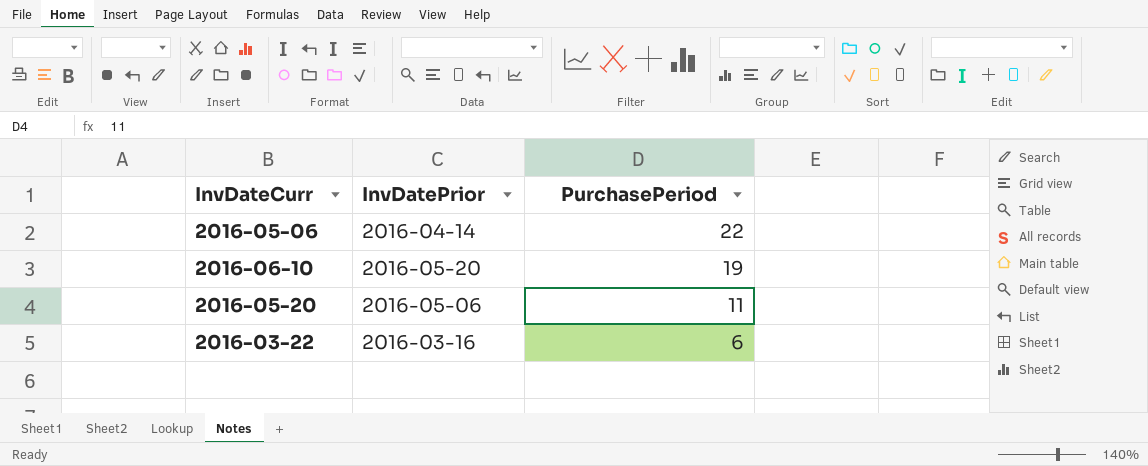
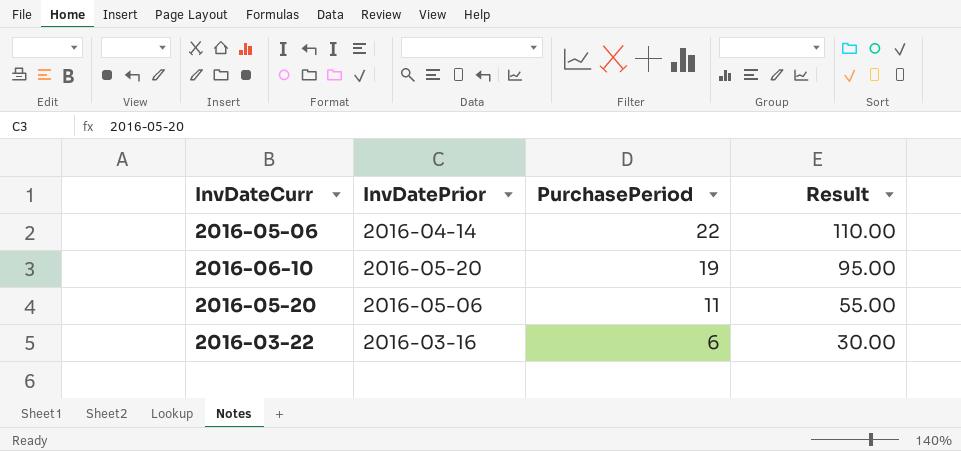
column Result | formula: none -> [PurchasePeriod] * 5

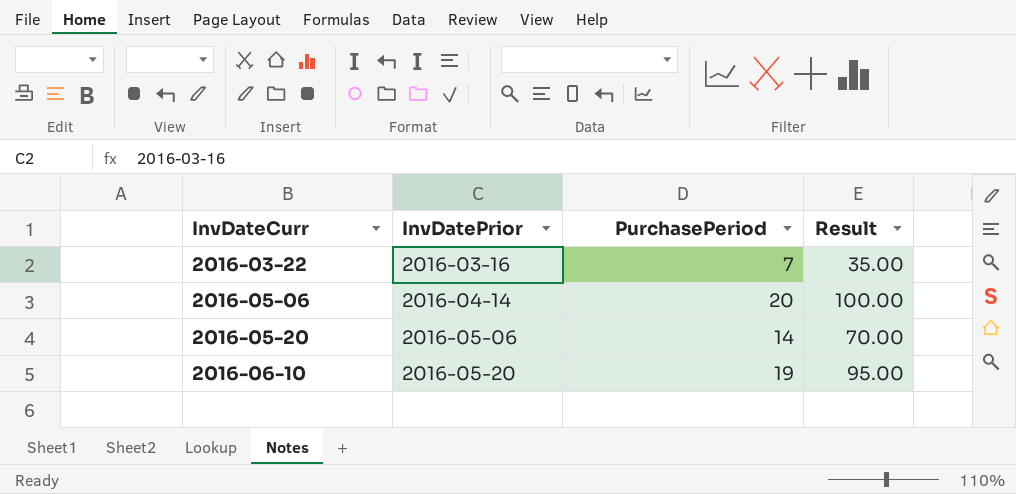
row order: PurchasePeriod descending -> InvDateCurr ascending
2016-03-22 | PurchasePeriod: 6 -> 7
2016-03-22 | Result: 30.00 -> 35.00
2016-05-06 | PurchasePeriod: 22 -> 20
2016-05-06 | Result: 110.00 -> 100.00
2016-05-20 | PurchasePeriod: 11 -> 14
2016-05-20 | Result: 55.00 -> 70.00

